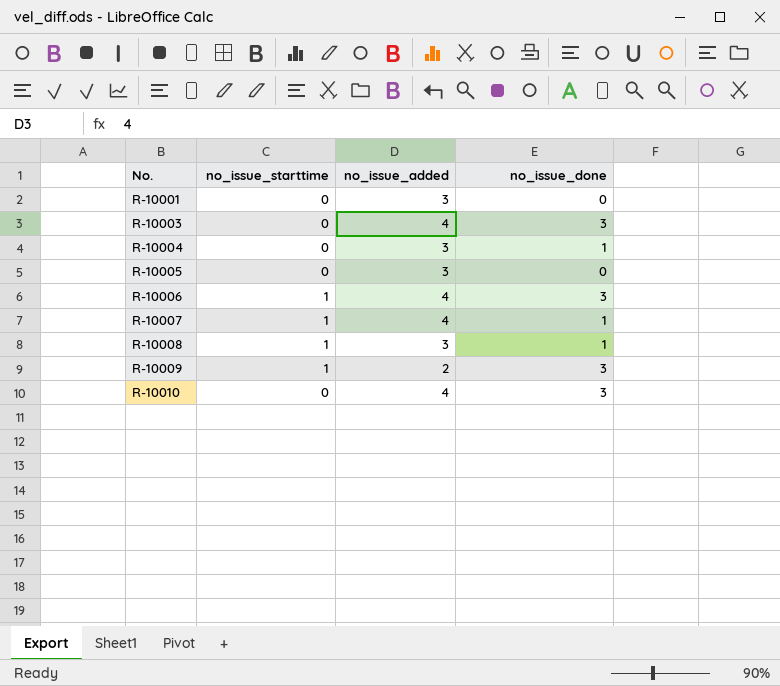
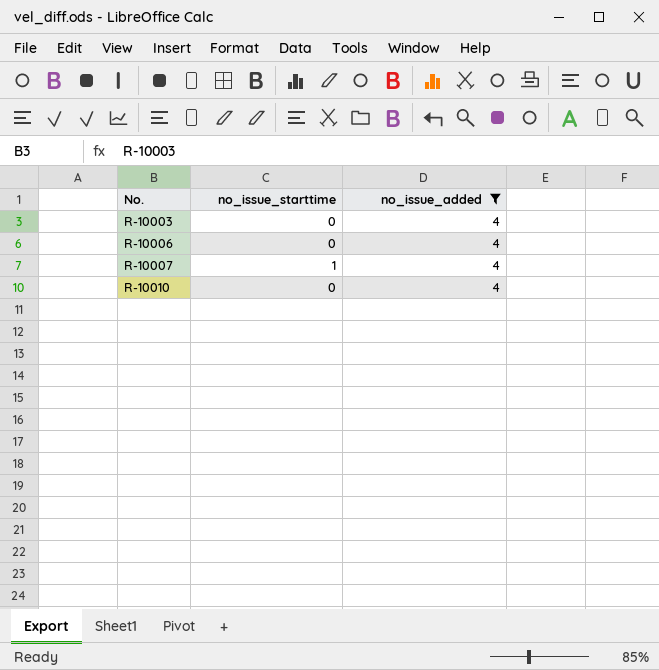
filter: none -> no_issue_added = 4
column no_issue_done | position: 4 -> none
R-10006 | no_issue_starttime: 1 -> 0

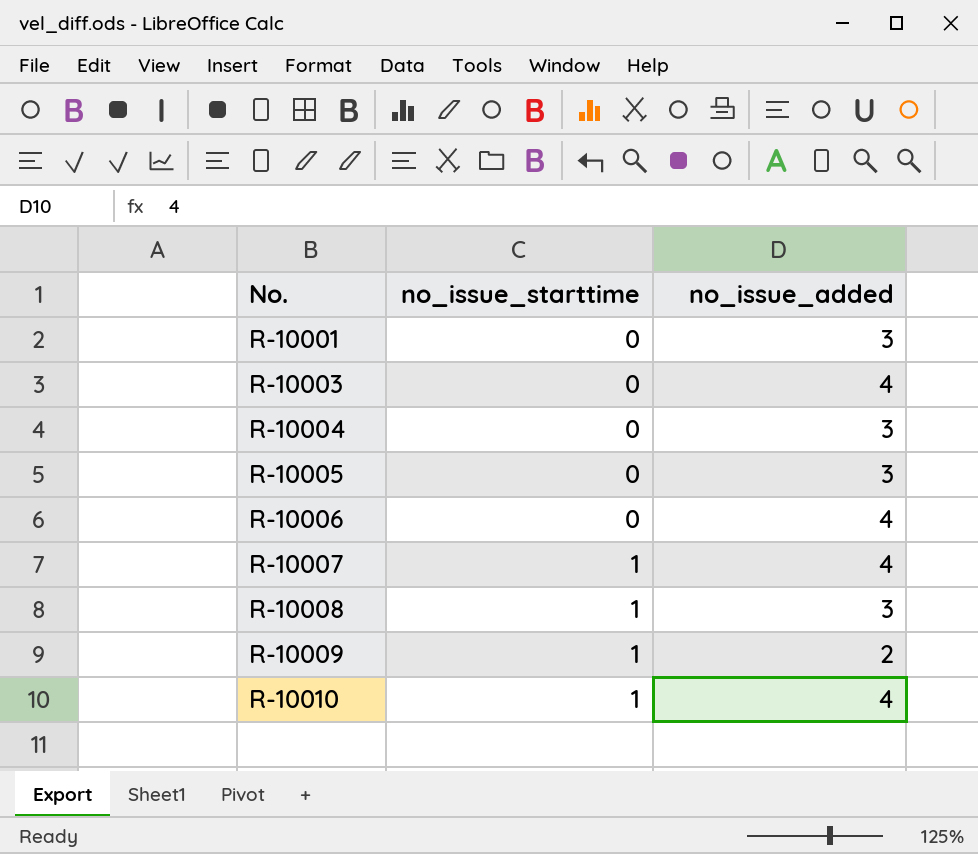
filter: no_issue_added = 4 -> none
R-10010 | no_issue_starttime: 0 -> 1

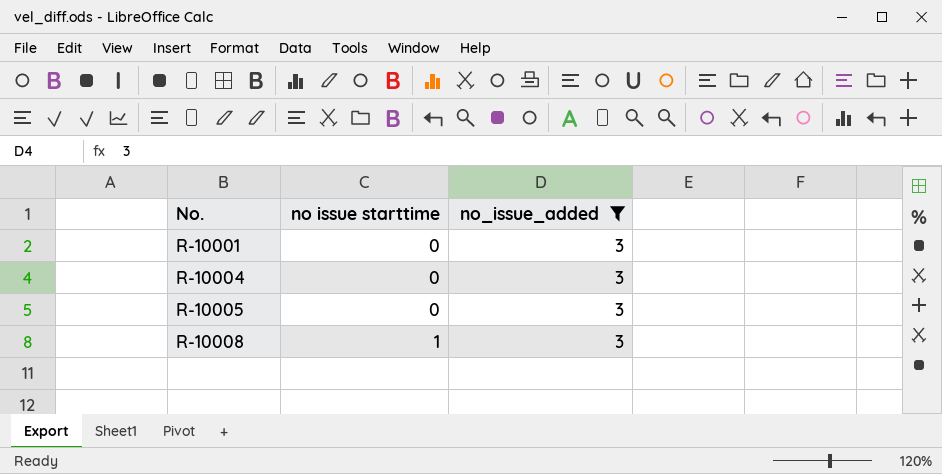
filter: none -> no_issue_added = 3
column name: no_issue_starttime -> no issue starttime

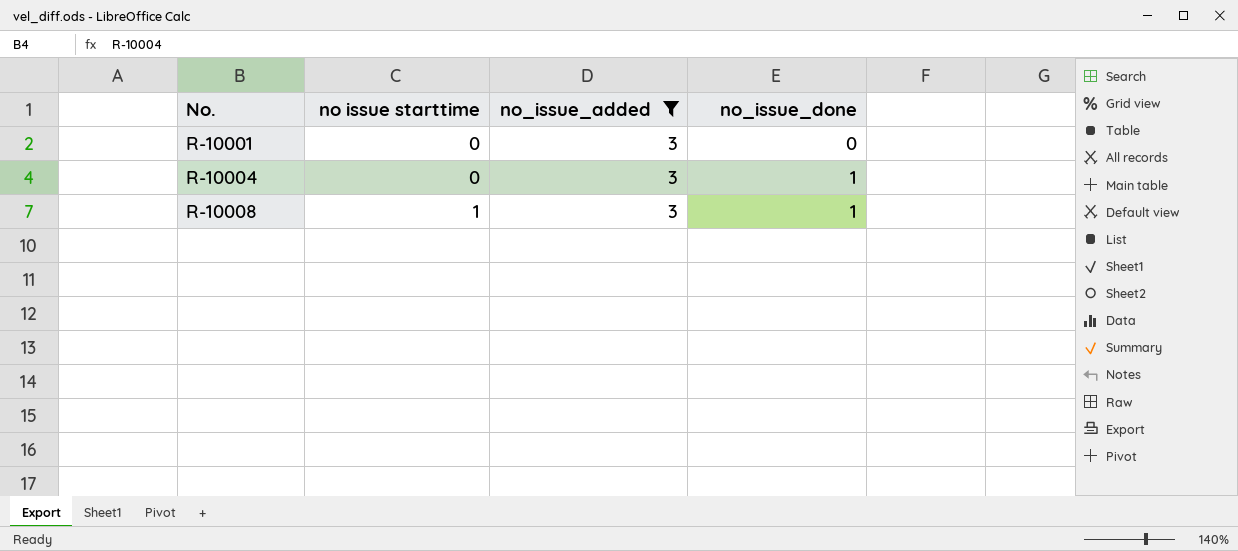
column no_issue_done | position: none -> 4
row R-10005: 0 | 3 -> none

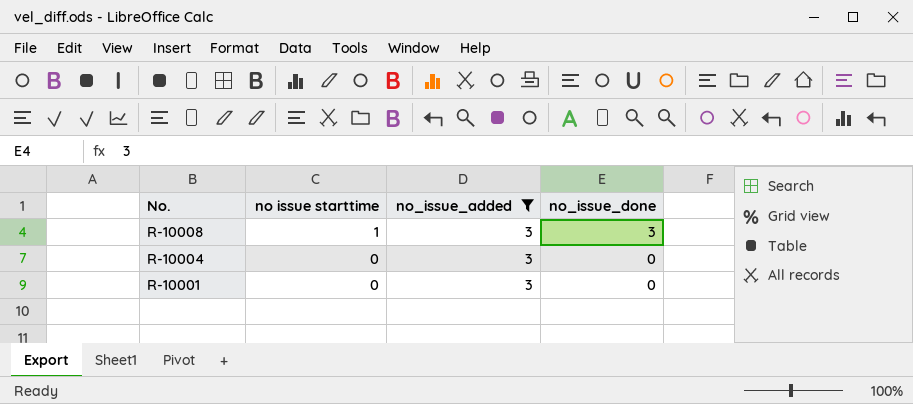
row order: No. ascending -> No. descending
R-10008 | no_issue_done: 1 -> 3
R-10004 | no_issue_done: 1 -> 0

